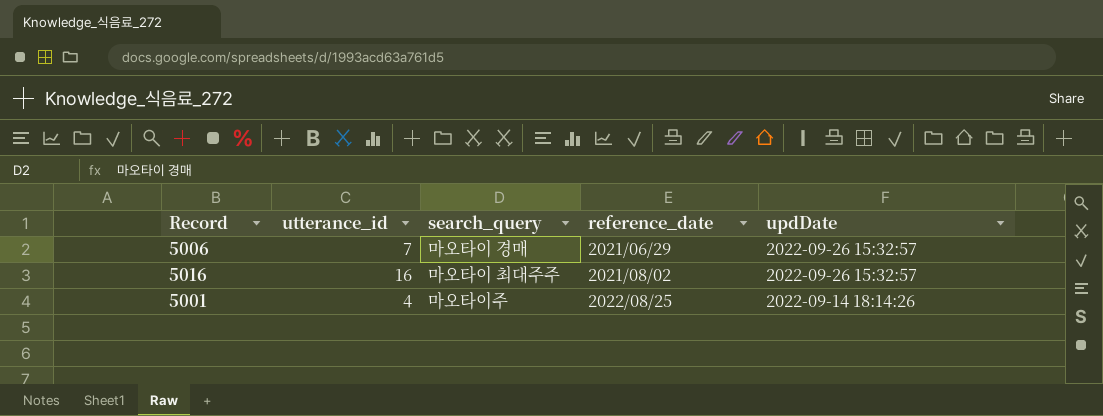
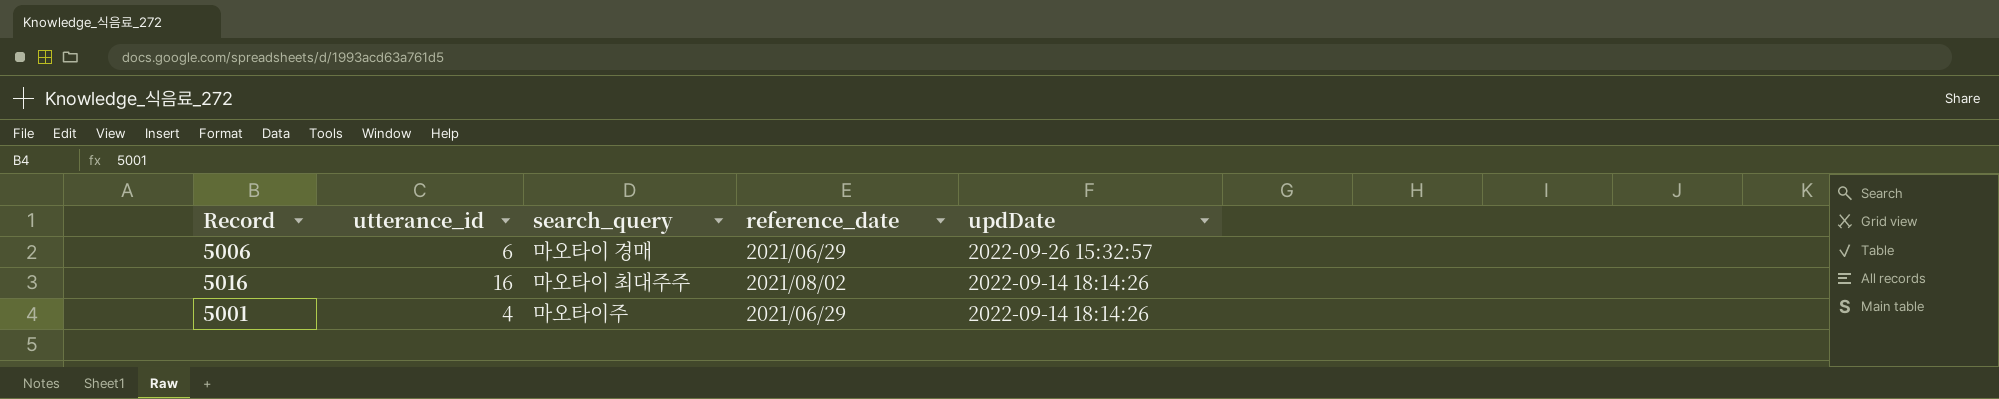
5006 | utterance_id: 7 -> 6
5016 | updDate: 2022-09-26 15:32:57 -> 2022-09-14 18:14:26
5001 | reference_date: 2022/08/25 -> 2021/06/29

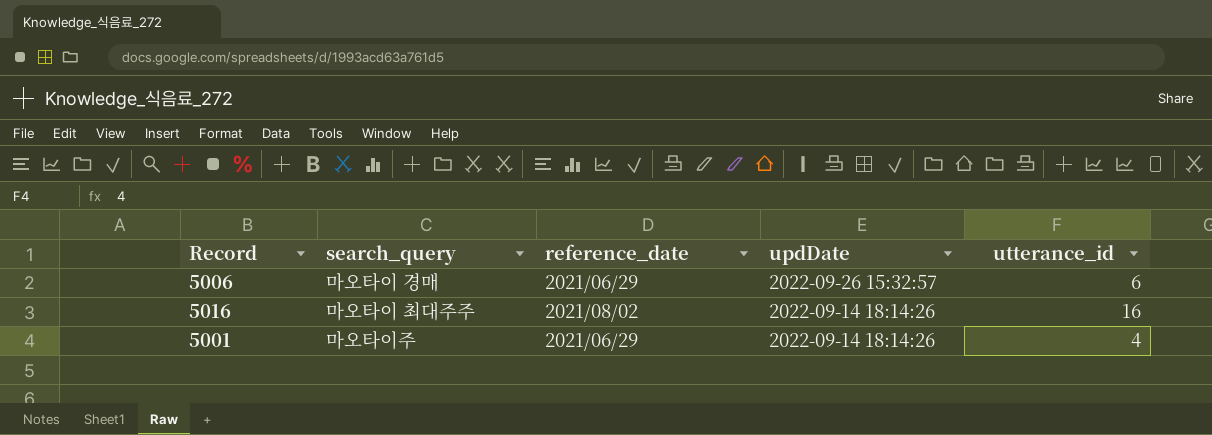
column utterance_id | position: 2 -> 5

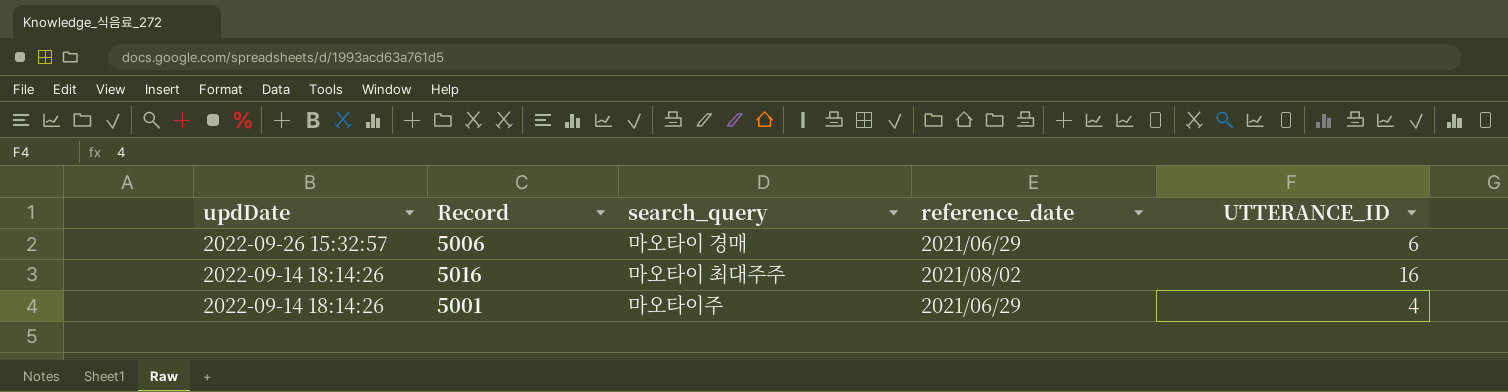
column updDate | position: 4 -> 1
column name: utterance_id -> UTTERANCE_ID

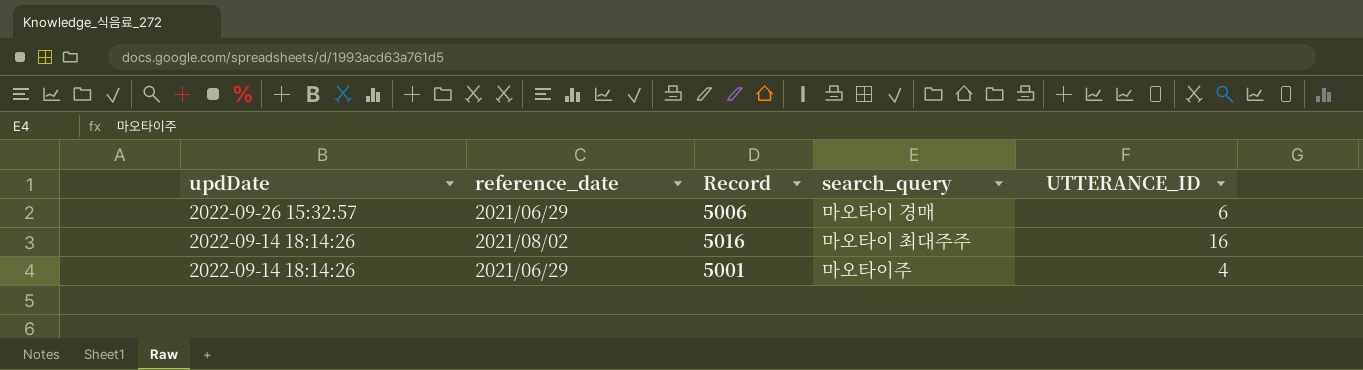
column reference_date | position: 4 -> 2

